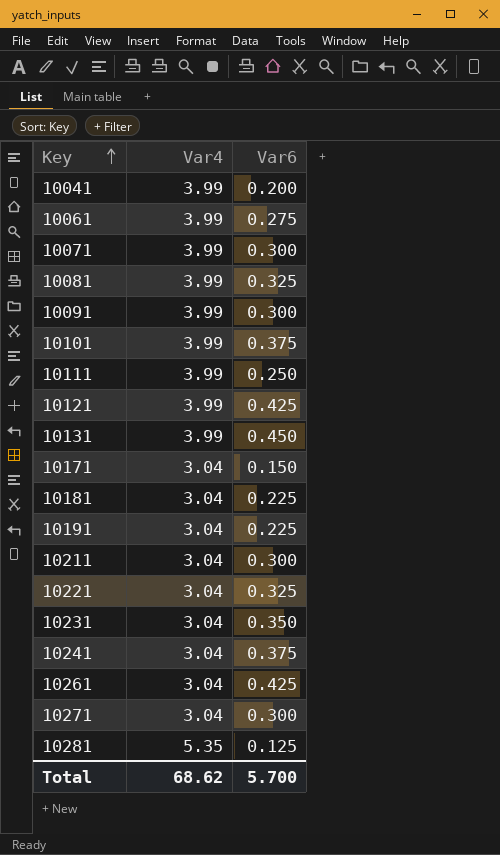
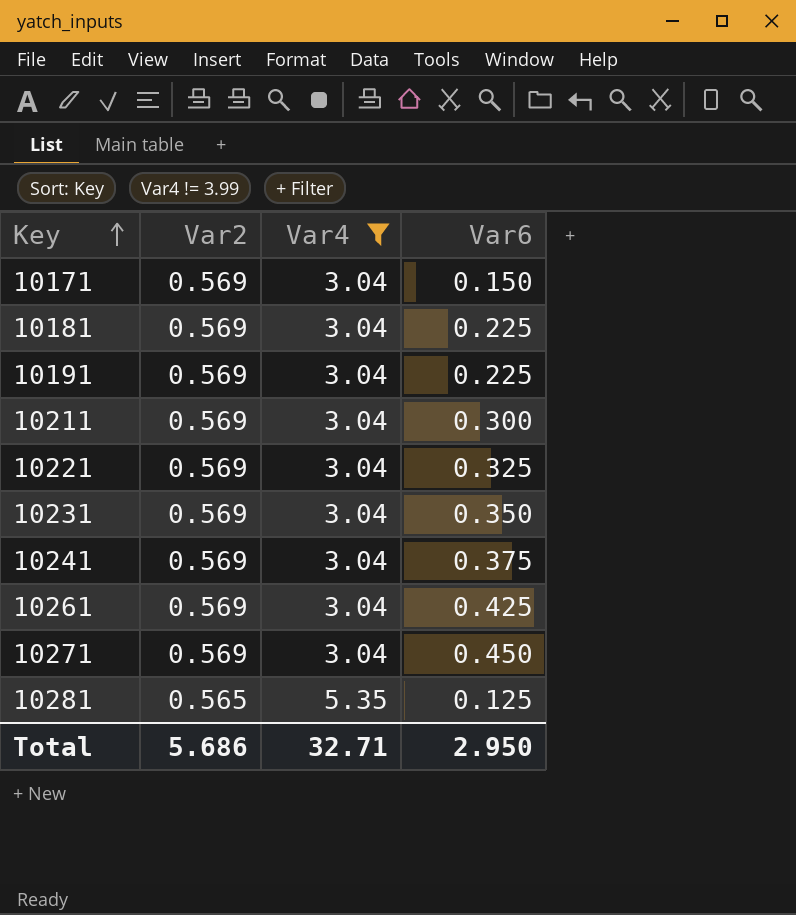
filter: none -> Var4 != 3.99
column Var2 | position: none -> 2
10271 | Var6: 0.300 -> 0.450
Total | Var4: 68.62 -> 32.71
Total | Var6: 5.700 -> 2.950

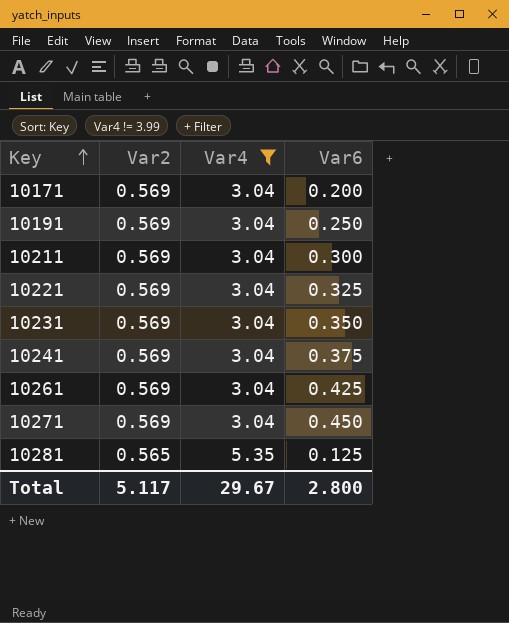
row 10181: 0.569 | 3.04 | 0.225 -> none
10171 | Var6: 0.150 -> 0.200
10191 | Var6: 0.225 -> 0.250
Total | Var2: 5.686 -> 5.117
Total | Var4: 32.71 -> 29.67
Total | Var6: 2.950 -> 2.800

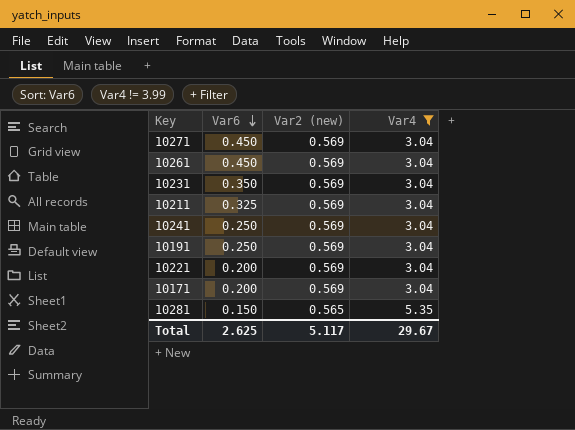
row order: Key ascending -> Var6 descending
column Var6 | position: 4 -> 2
column name: Var2 -> Var2 (new)
10261 | Var6: 0.425 -> 0.450
10211 | Var6: 0.300 -> 0.325
10241 | Var6: 0.375 -> 0.250
10221 | Var6: 0.325 -> 0.200
10281 | Var6: 0.125 -> 0.150
Total | Var6: 2.800 -> 2.625

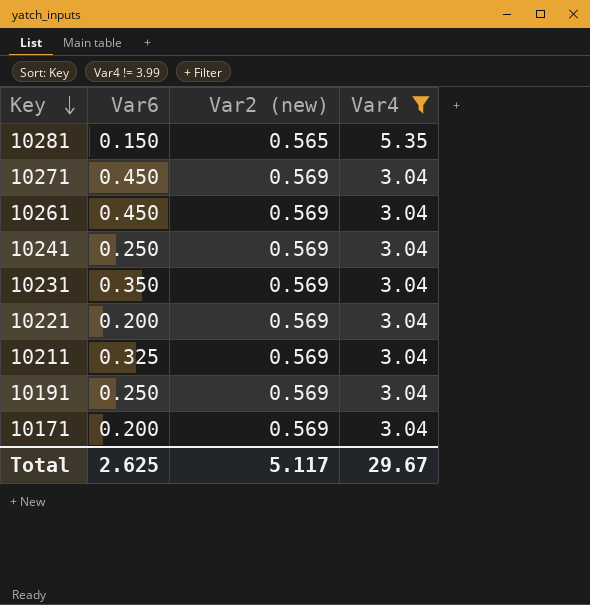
row order: Var6 descending -> Key descending

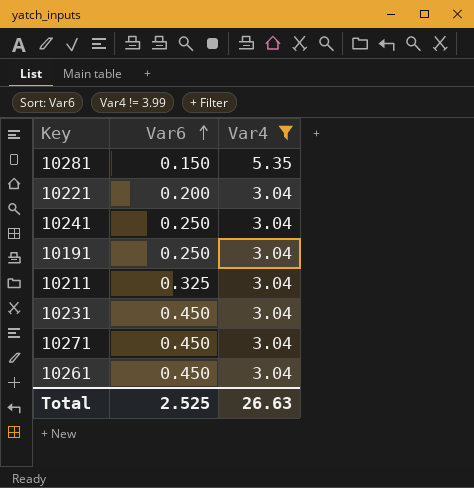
row order: Key descending -> Var6 ascending
column Var2 (new) | position: 3 -> none
row 10171: 0.200 | 0.569 | 3.04 -> none
10231 | Var6: 0.350 -> 0.450
Total | Var6: 2.625 -> 2.525
Total | Var4: 29.67 -> 26.63

